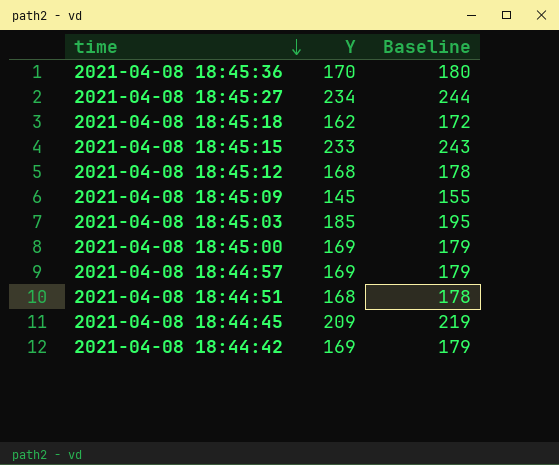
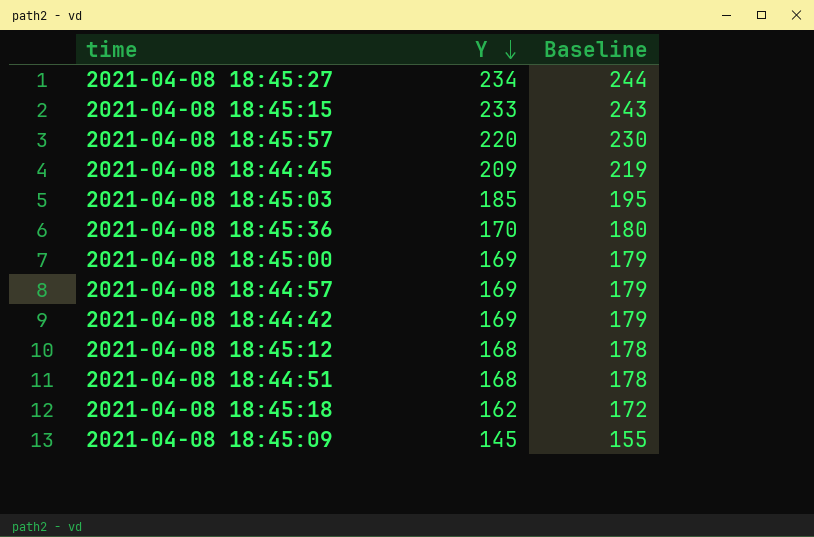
row order: time descending -> Y descending
row 2021-04-08 18:45:57: none -> 220 | 230

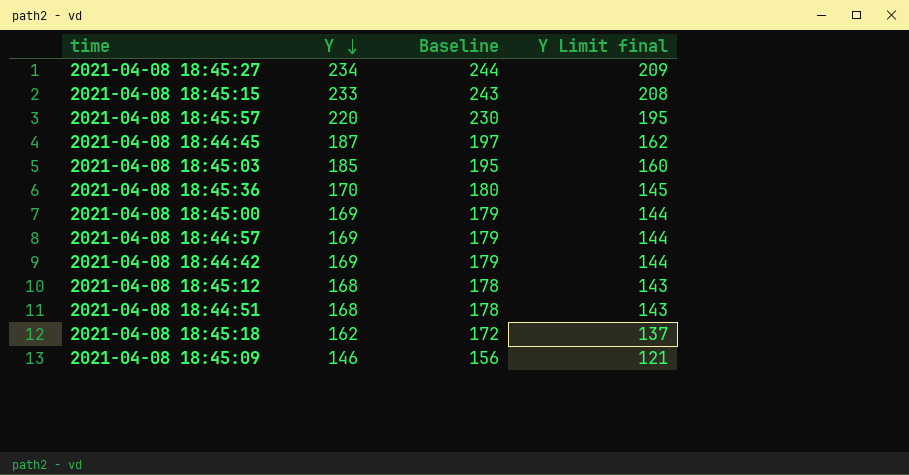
column Y Limit final | formula: none -> [Y] - 25
2021-04-08 18:44:45 | Y: 209 -> 187
2021-04-08 18:44:45 | Baseline: 219 -> 197
2021-04-08 18:45:09 | Y: 145 -> 146
2021-04-08 18:45:09 | Baseline: 155 -> 156

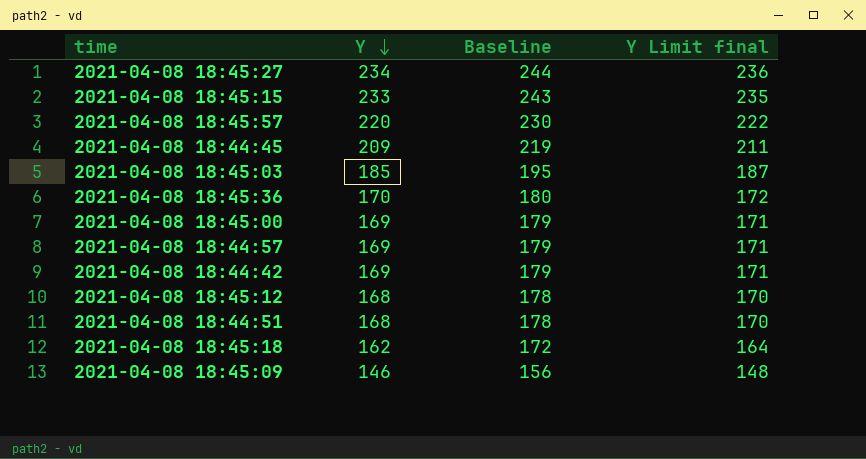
column Y Limit final | formula: [Y] - 25 -> [Y] + 2
2021-04-08 18:44:45 | Y: 187 -> 209
2021-04-08 18:44:45 | Baseline: 197 -> 219

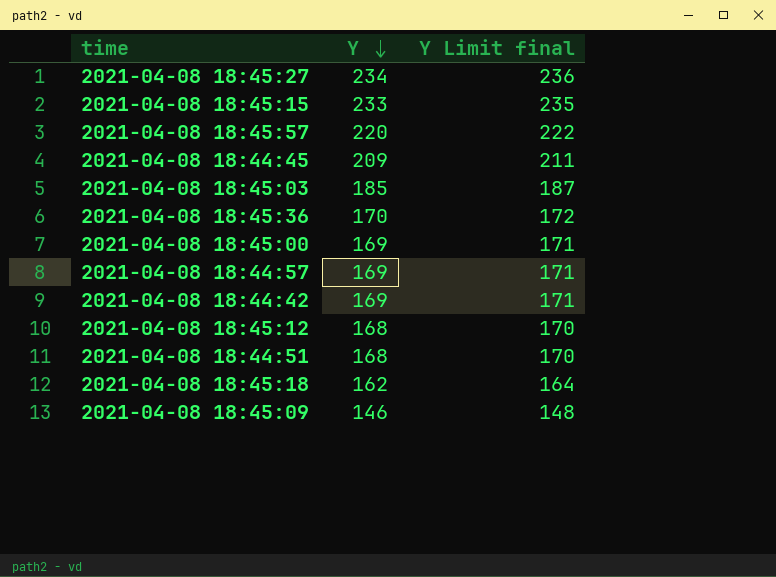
column Baseline | formula: [Y] + 10 -> none

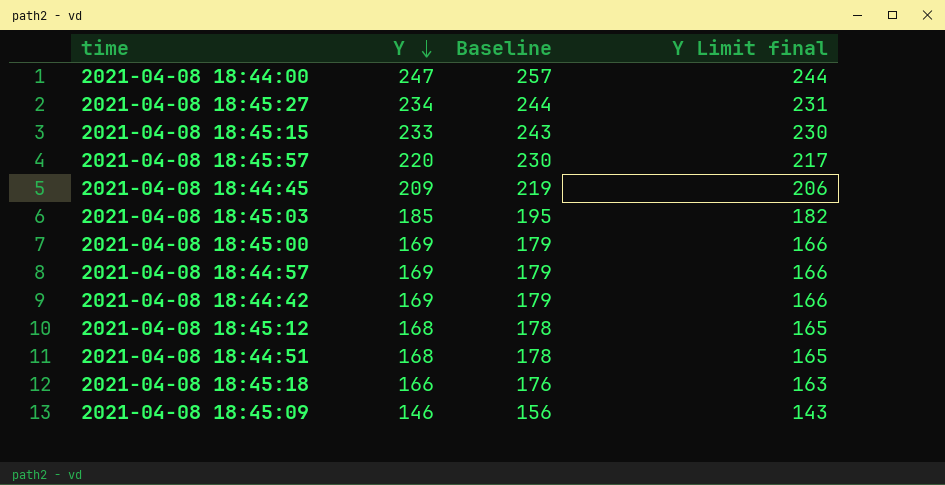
column Baseline | formula: none -> [Y] + 10
column Y Limit final | formula: [Y] + 2 -> [Y] - 3
row 2021-04-08 18:45:36: 170 | 172 -> none
row 2021-04-08 18:44:00: none -> 247 | 257 | 244
2021-04-08 18:45:18 | Y: 162 -> 166

